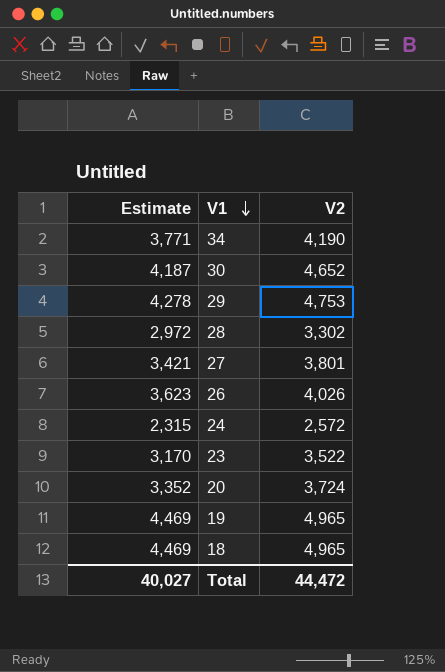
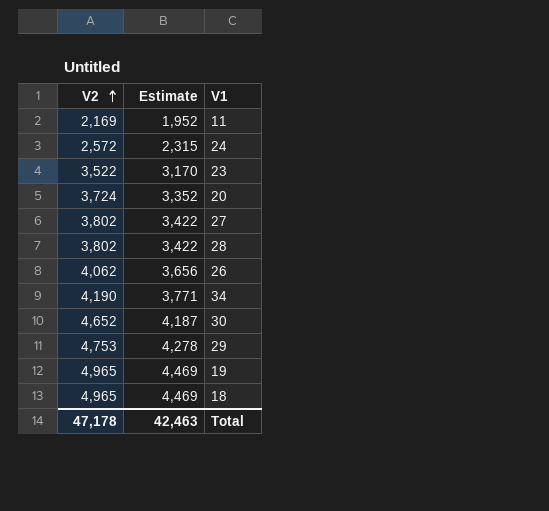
row order: V1 descending -> V2 ascending
column V2 | position: 3 -> 1
row 11: none -> 2,169 | 1,952
27 | V2: 3,801 -> 3,802
27 | Estimate: 3,421 -> 3,422
28 | V2: 3,302 -> 3,802
28 | Estimate: 2,972 -> 3,422
26 | V2: 4,026 -> 4,062
26 | Estimate: 3,623 -> 3,656
Total | V2: 44,472 -> 47,178
Total | Estimate: 40,027 -> 42,463

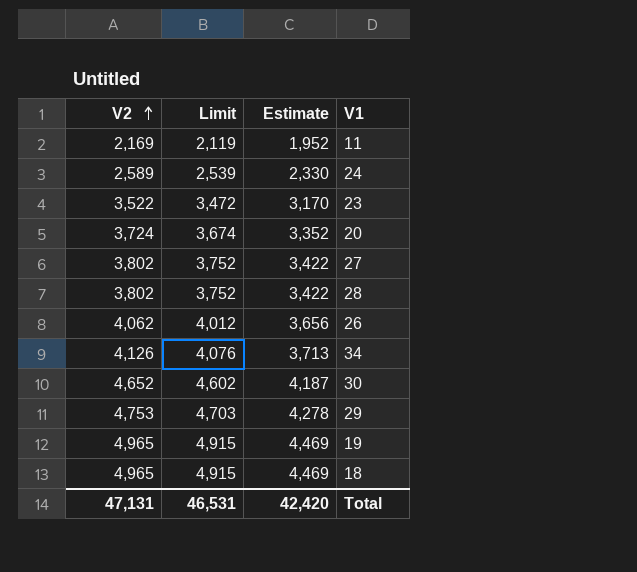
column Limit | formula: none -> [V2] - 50
24 | V2: 2,572 -> 2,589
24 | Estimate: 2,315 -> 2,330
34 | V2: 4,190 -> 4,126
34 | Estimate: 3,771 -> 3,713
Total | V2: 47,178 -> 47,131
Total | Estimate: 42,463 -> 42,420

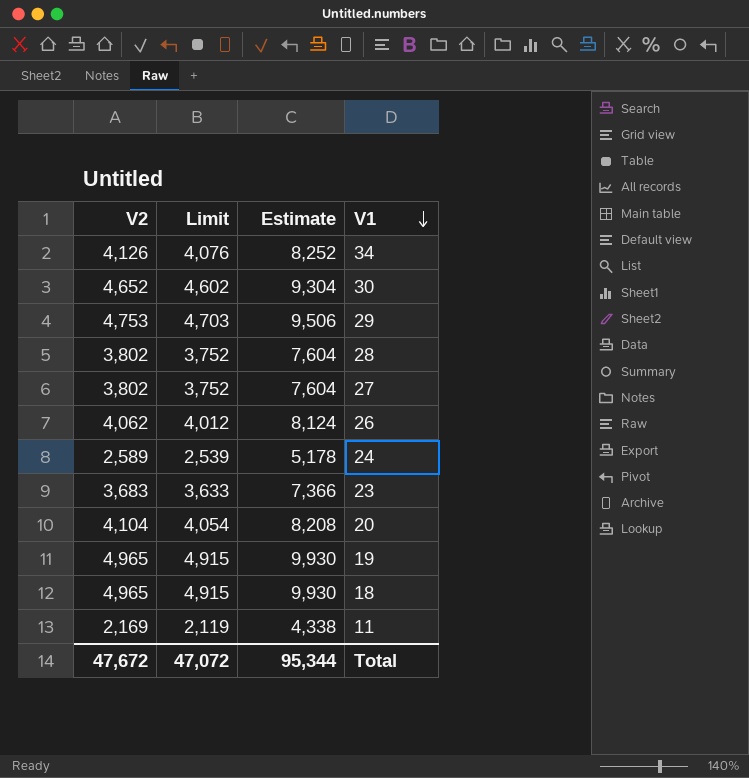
row order: V2 ascending -> V1 descending
column Estimate | formula: [V2] * 0.9 -> [V2] * 2
23 | V2: 3,522 -> 3,683
23 | Limit: 3,472 -> 3,633
20 | V2: 3,724 -> 4,104
20 | Limit: 3,674 -> 4,054
Total | V2: 47,131 -> 47,672
Total | Limit: 46,531 -> 47,072
Total | Estimate: 42,420 -> 95,344

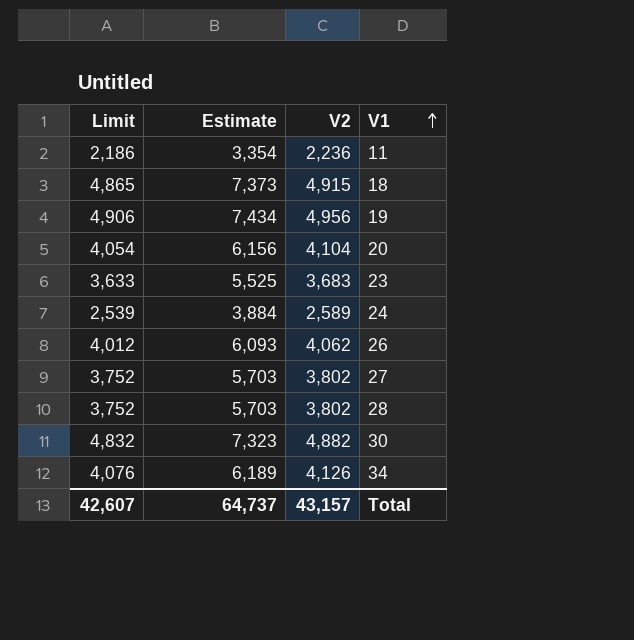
row order: V1 descending -> V1 ascending
column Estimate | formula: [V2] * 2 -> [V2] * 1.5
column V2 | position: 1 -> 3
row 29: 4,753 | 4,703 | 9,506 -> none
11 | Limit: 2,119 -> 2,186
11 | V2: 2,169 -> 2,236
18 | Limit: 4,915 -> 4,865
18 | V2: 4,965 -> 4,915
19 | Limit: 4,915 -> 4,906
19 | V2: 4,965 -> 4,956
30 | Limit: 4,602 -> 4,832
30 | V2: 4,652 -> 4,882
Total | Limit: 47,072 -> 42,607
Total | Estimate: 95,344 -> 64,737
Total | V2: 47,672 -> 43,157

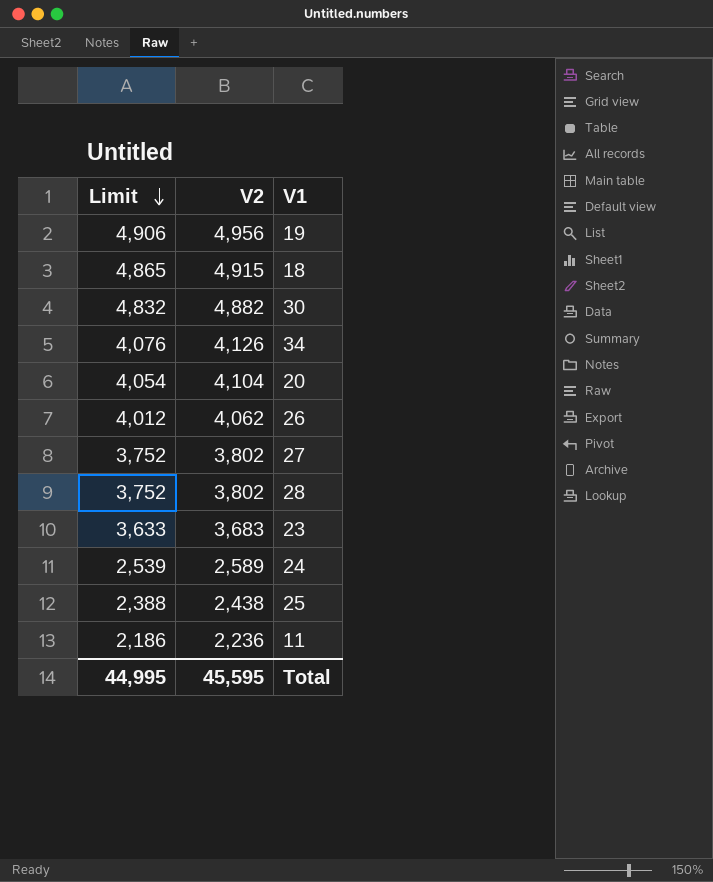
row order: V1 ascending -> Limit descending
column Estimate | formula: [V2] * 1.5 -> none
row 25: none -> 2,388 | 2,438
Total | Limit: 42,607 -> 44,995
Total | V2: 43,157 -> 45,595

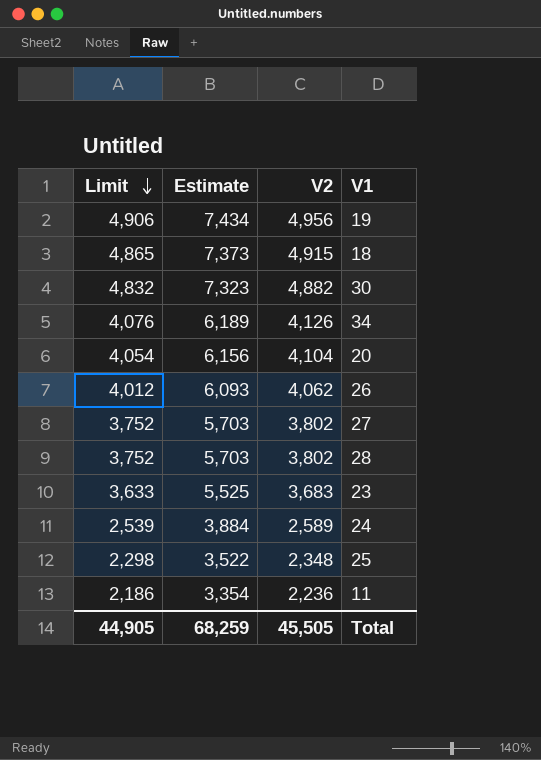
column Estimate | formula: none -> [V2] * 1.5
25 | Limit: 2,388 -> 2,298
25 | V2: 2,438 -> 2,348
Total | Limit: 44,995 -> 44,905
Total | V2: 45,595 -> 45,505

